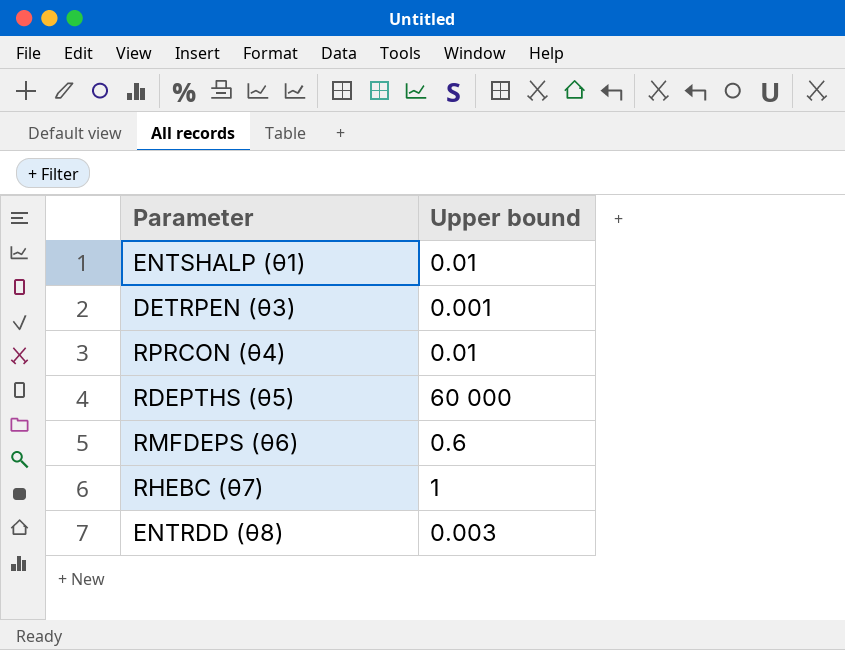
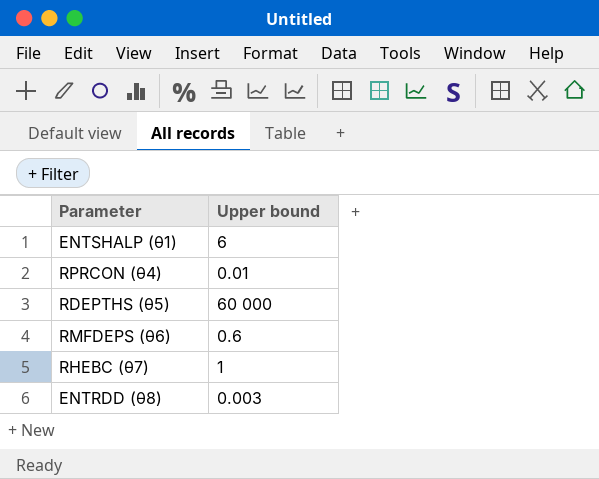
row DETRPEN (θ3): 0.001 -> none
ENTSHALP (θ1) | Upper bound: 0.01 -> 6

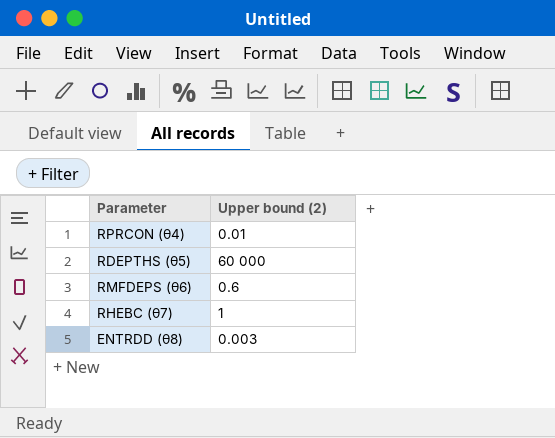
column name: Upper bound -> Upper bound (2)
row ENTSHALP (θ1): 6 -> none

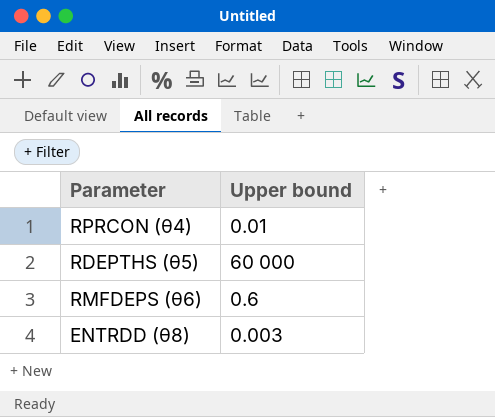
column name: Upper bound (2) -> Upper bound
row RHEBC (θ7): 1 -> none

